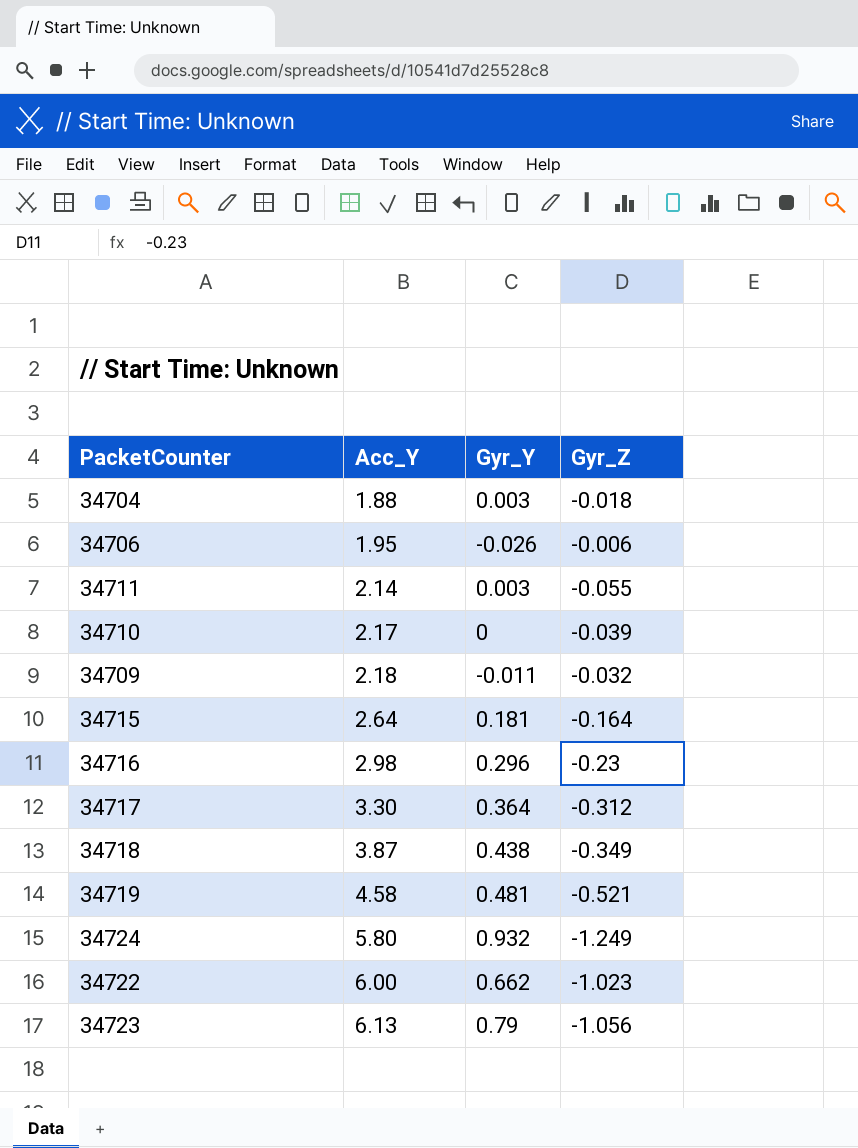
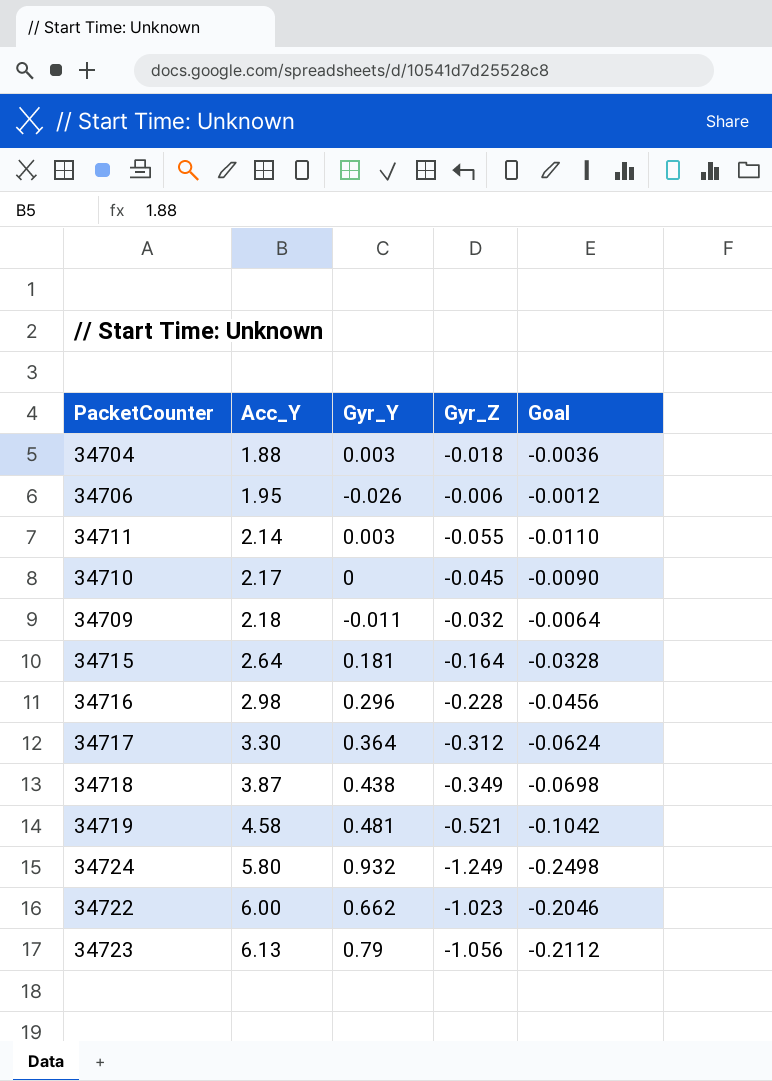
column Goal | formula: none -> [Gyr_Z] * 0.2
34710 | Gyr_Z: -0.039 -> -0.045
34716 | Gyr_Z: -0.23 -> -0.228

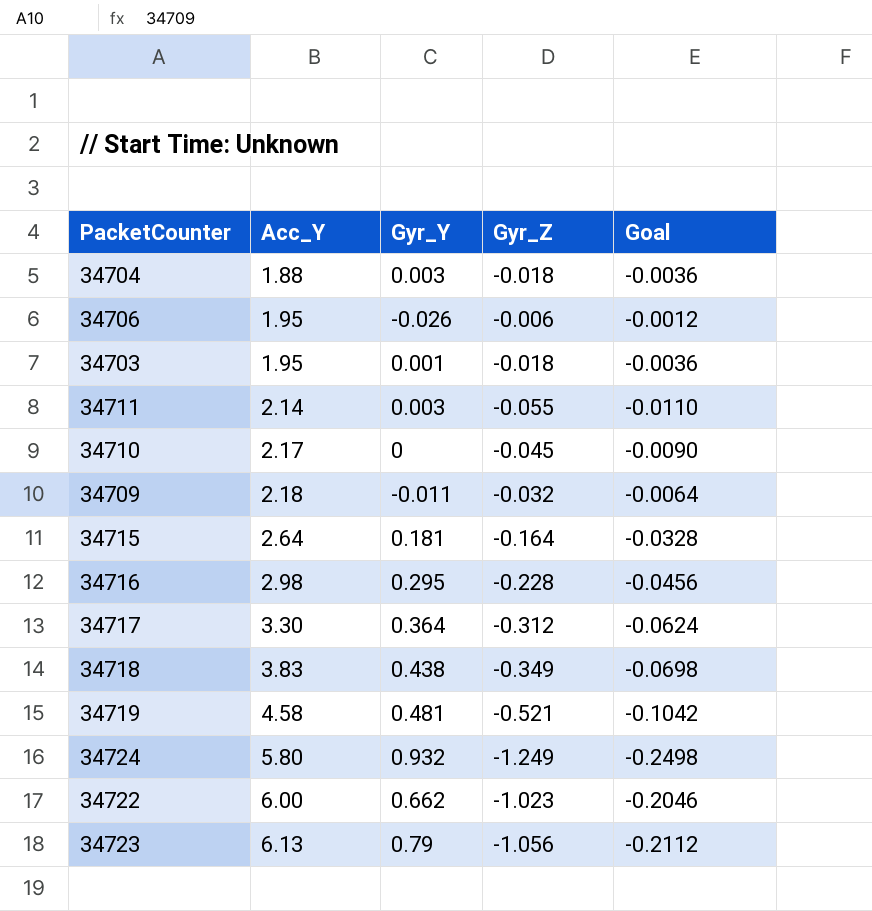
row 34703: none -> 1.95 | 0.001 | -0.018 | -0.0036
34716 | Gyr_Y: 0.296 -> 0.295
34718 | Acc_Y: 3.87 -> 3.83

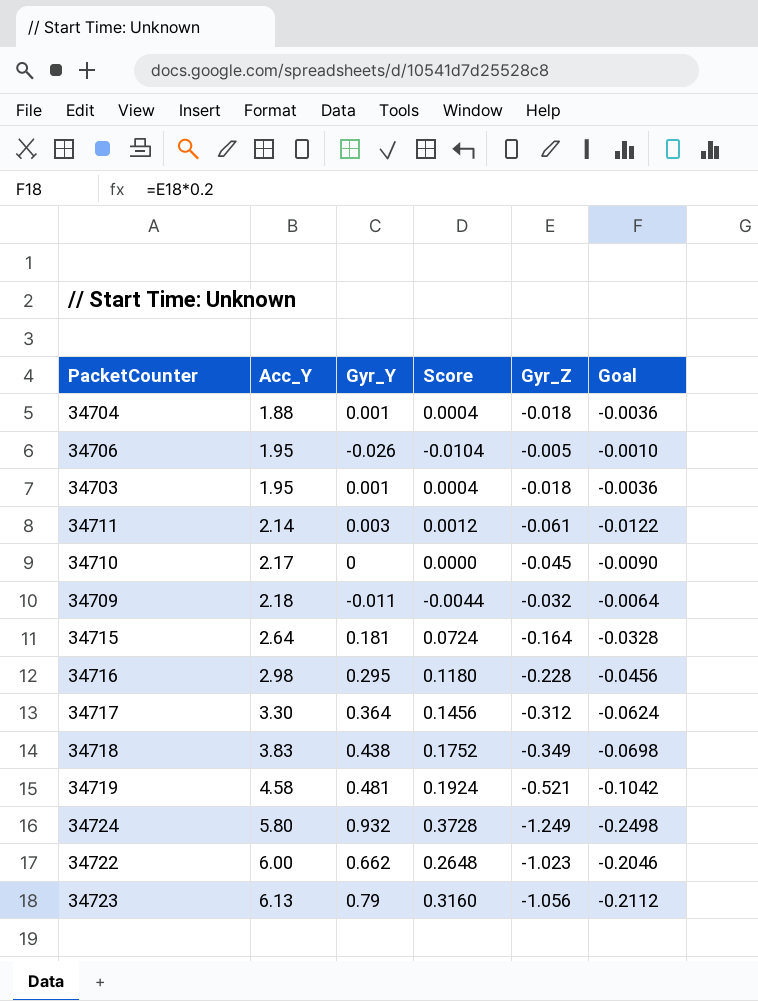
column Score | formula: none -> [Gyr_Y] * 0.4
34704 | Gyr_Y: 0.003 -> 0.001
34706 | Gyr_Z: -0.006 -> -0.005
34706 | Goal: -0.0012 -> -0.0010
34711 | Gyr_Z: -0.055 -> -0.061
34711 | Goal: -0.0110 -> -0.0122

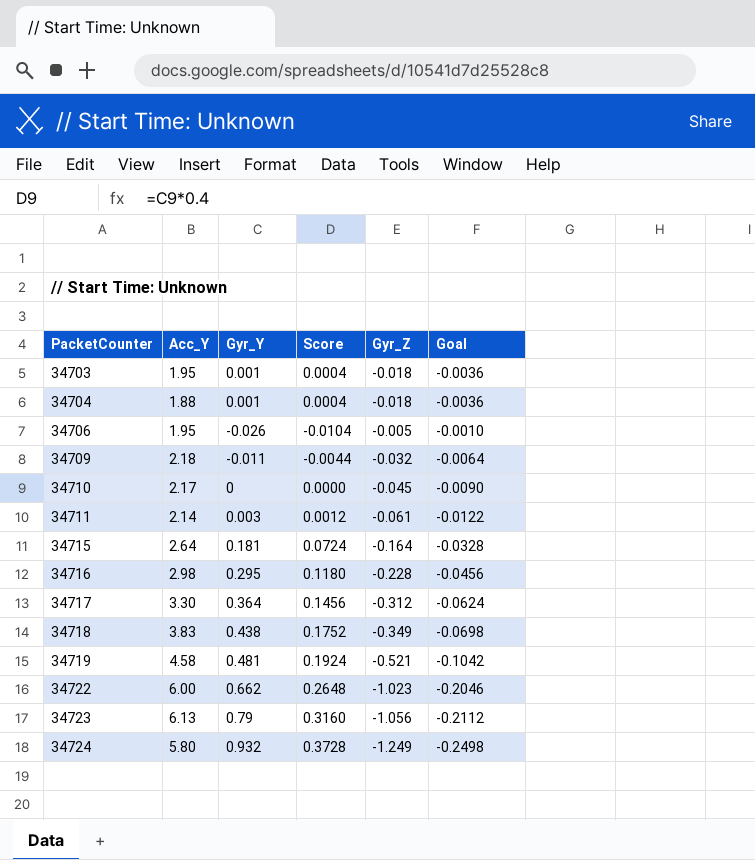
row order: Acc_Y ascending -> PacketCounter ascending

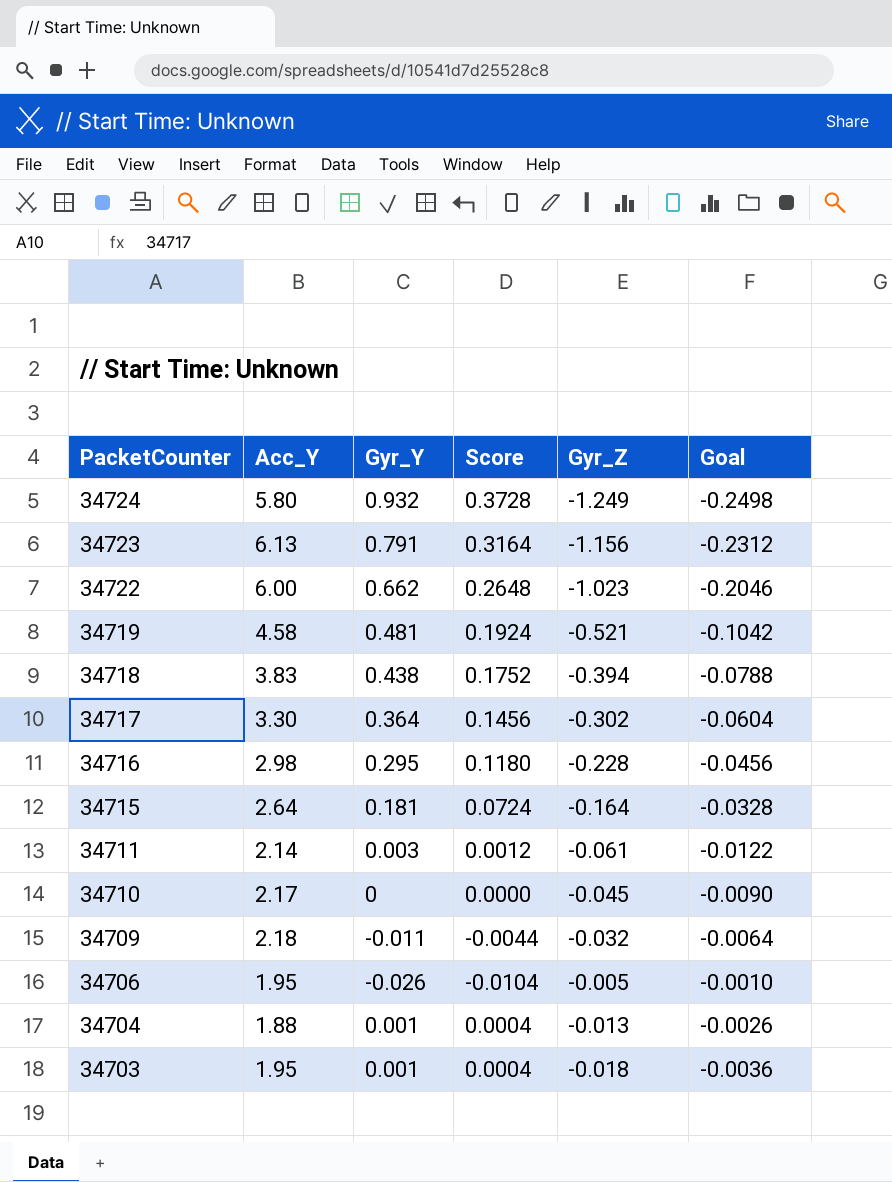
row order: PacketCounter ascending -> PacketCounter descending
34723 | Gyr_Y: 0.79 -> 0.791
34723 | Score: 0.3160 -> 0.3164
34723 | Gyr_Z: -1.056 -> -1.156
34723 | Goal: -0.2112 -> -0.2312
34718 | Gyr_Z: -0.349 -> -0.394
34718 | Goal: -0.0698 -> -0.0788
34717 | Gyr_Z: -0.312 -> -0.302
34717 | Goal: -0.0624 -> -0.0604
34704 | Gyr_Z: -0.018 -> -0.013
34704 | Goal: -0.0036 -> -0.0026

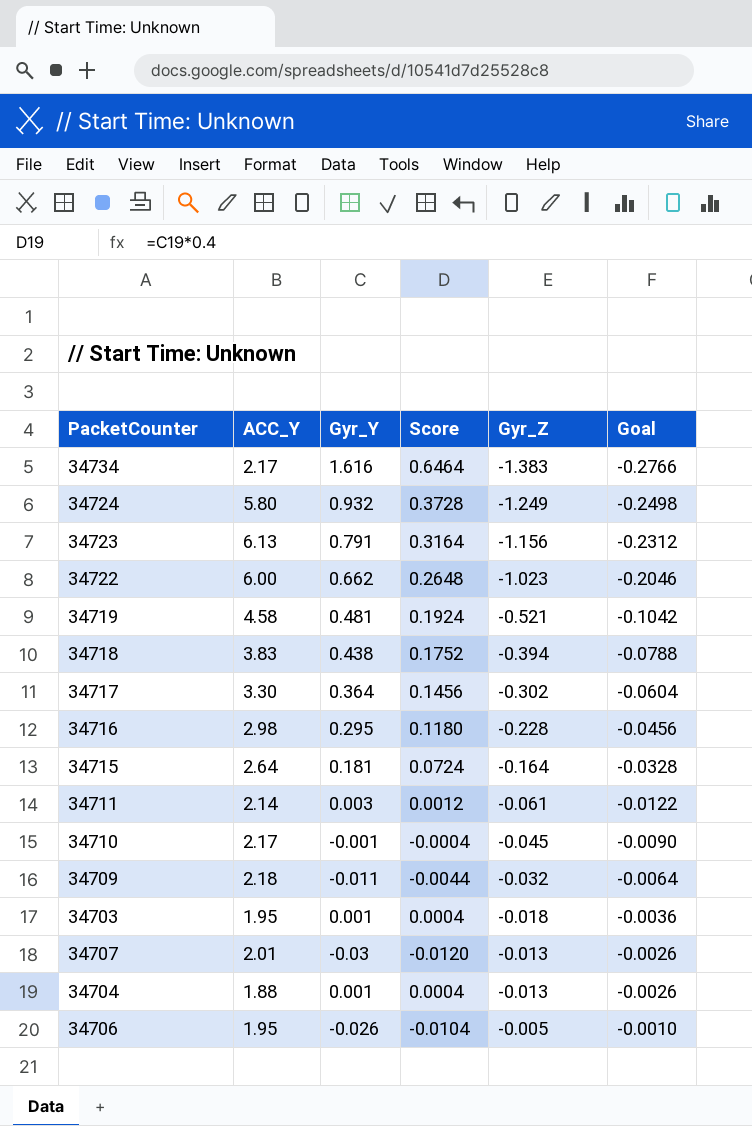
row order: PacketCounter descending -> Gyr_Z ascending
column name: Acc_Y -> ACC_Y
row 34734: none -> 2.17 | 1.616 | 0.6464 | -1.383 | -0.2766
34710 | Gyr_Y: 0 -> -0.001
34710 | Score: 0.0000 -> -0.0004
row 34707: none -> 2.01 | -0.03 | -0.0120 | -0.013 | -0.0026

